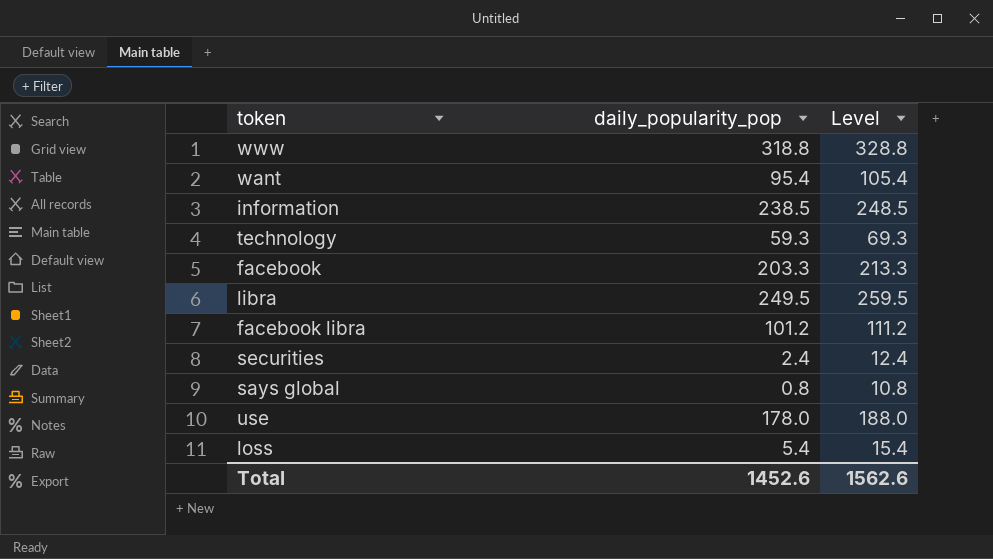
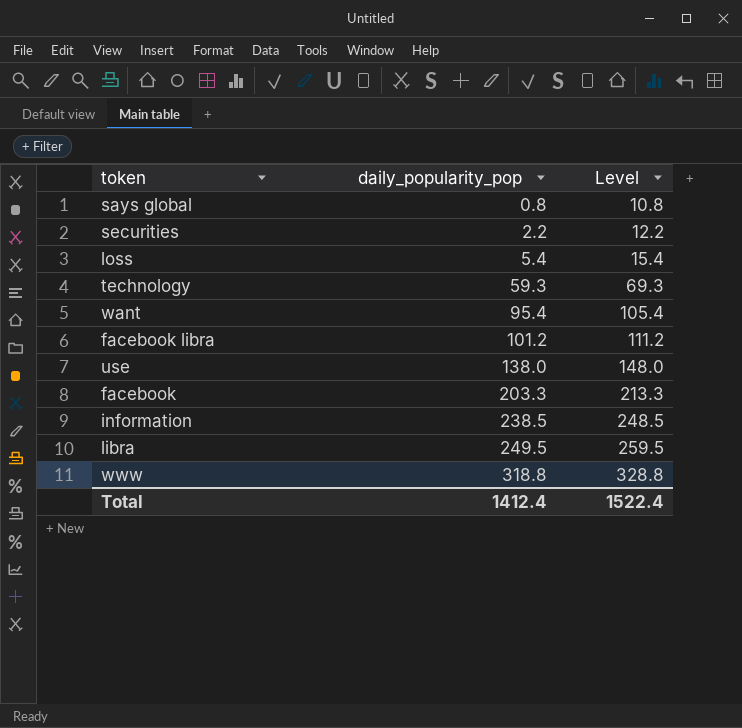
row order: none -> daily_popularity_pop ascending
securities | daily_popularity_pop: 2.4 -> 2.2
securities | Level: 12.4 -> 12.2
use | daily_popularity_pop: 178.0 -> 138.0
use | Level: 188.0 -> 148.0
Total | daily_popularity_pop: 1452.6 -> 1412.4
Total | Level: 1562.6 -> 1522.4

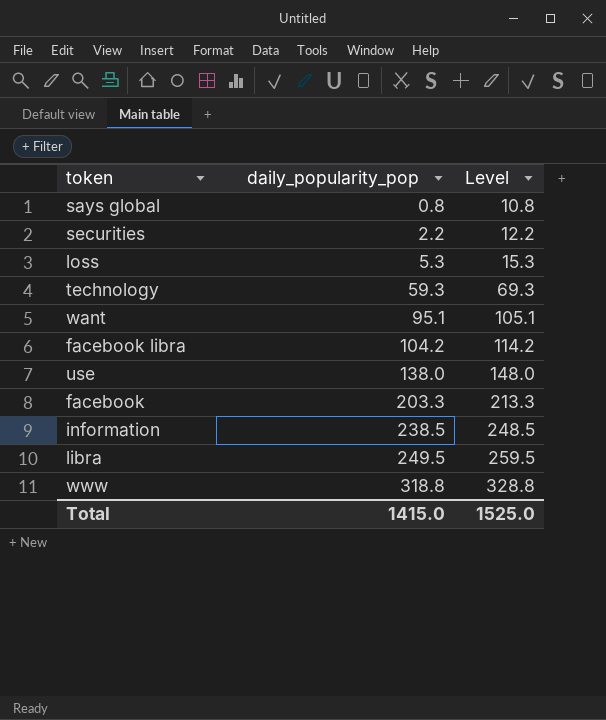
loss | daily_popularity_pop: 5.4 -> 5.3
loss | Level: 15.4 -> 15.3
want | daily_popularity_pop: 95.4 -> 95.1
want | Level: 105.4 -> 105.1
facebook libra | daily_popularity_pop: 101.2 -> 104.2
facebook libra | Level: 111.2 -> 114.2
Total | daily_popularity_pop: 1412.4 -> 1415.0
Total | Level: 1522.4 -> 1525.0

